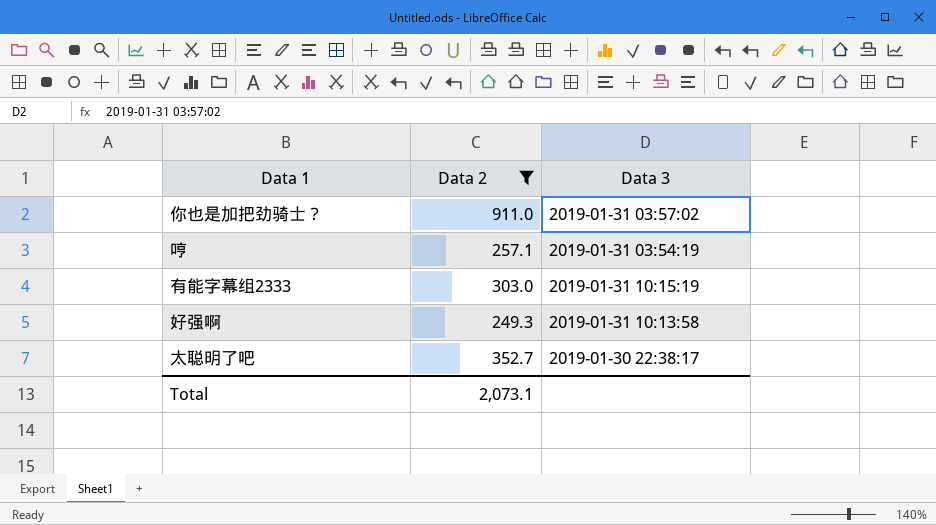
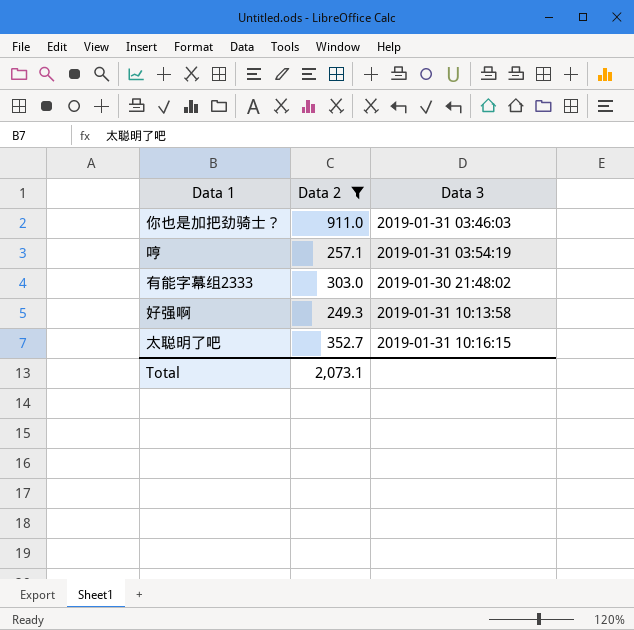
你也是加把劲骑士？ | Data 3: 2019-01-31 03:57:02 -> 2019-01-31 03:46:03
有能字幕组2333 | Data 3: 2019-01-31 10:15:19 -> 2019-01-30 21:48:02
太聪明了吧 | Data 3: 2019-01-30 22:38:17 -> 2019-01-31 10:16:15

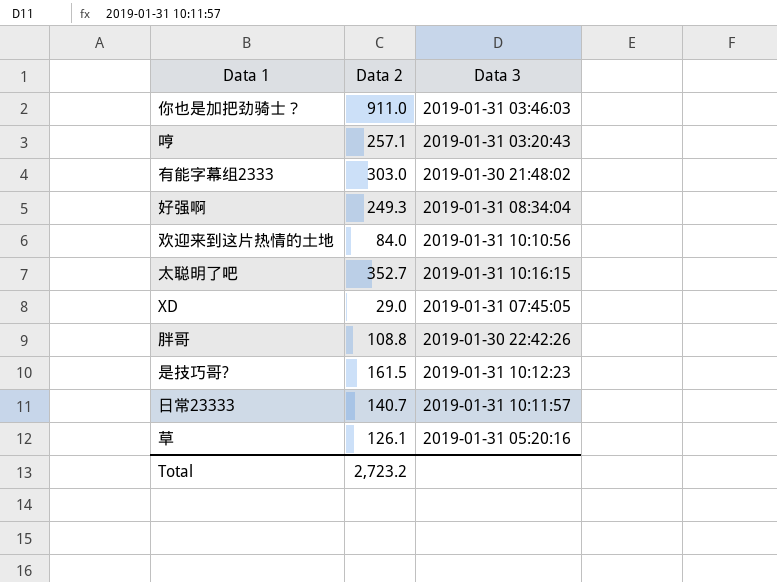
filter: Data 2 >= 249.3 -> none
哼 | Data 3: 2019-01-31 03:54:19 -> 2019-01-31 03:20:43
好强啊 | Data 3: 2019-01-31 10:13:58 -> 2019-01-31 08:34:04
Total | Data 2: 2,073.1 -> 2,723.2

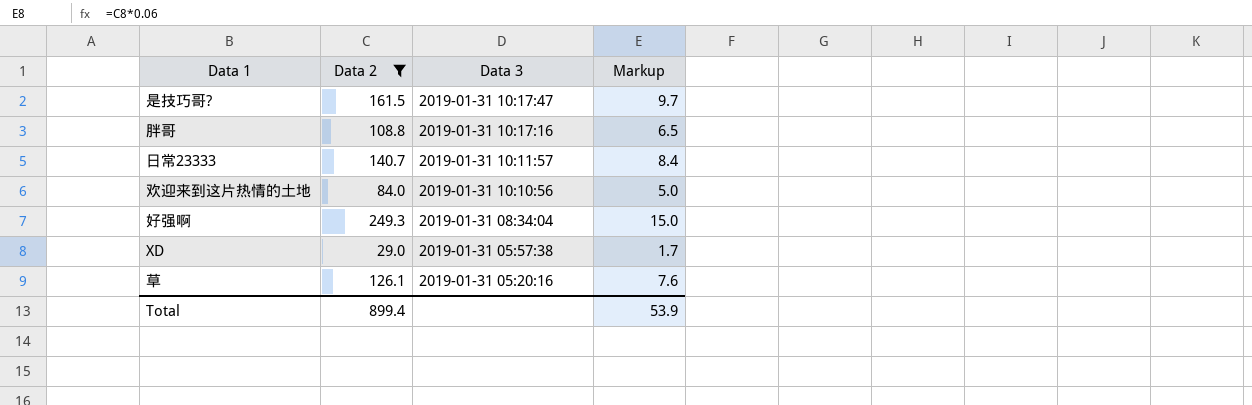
filter: none -> Data 2 <= 249.3
row order: none -> Data 3 descending
column Markup | formula: none -> [Data 2] * 0.06
是技巧哥? | Data 3: 2019-01-31 10:12:23 -> 2019-01-31 10:17:47
胖哥 | Data 3: 2019-01-30 22:42:26 -> 2019-01-31 10:17:16
XD | Data 3: 2019-01-31 07:45:05 -> 2019-01-31 05:57:38
Total | Data 2: 2,723.2 -> 899.4

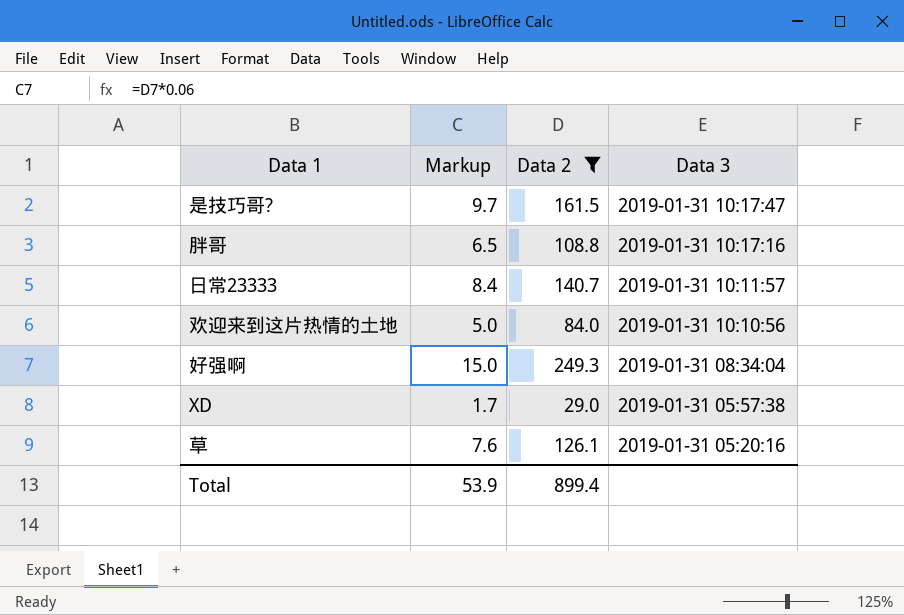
column Markup | position: 4 -> 2

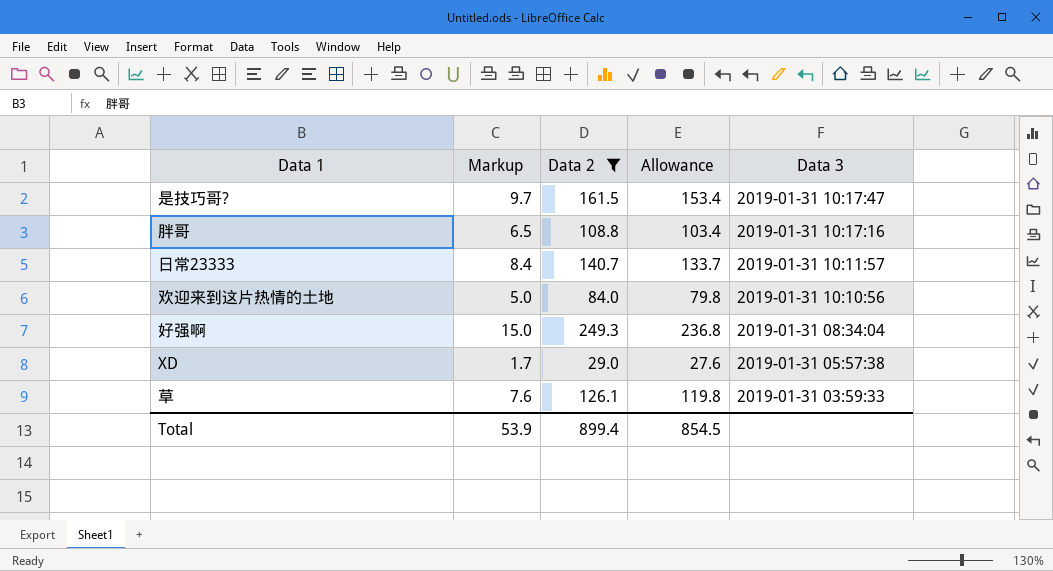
column Allowance | formula: none -> [Data 2] * 0.95
草 | Data 3: 2019-01-31 05:20:16 -> 2019-01-31 03:59:33

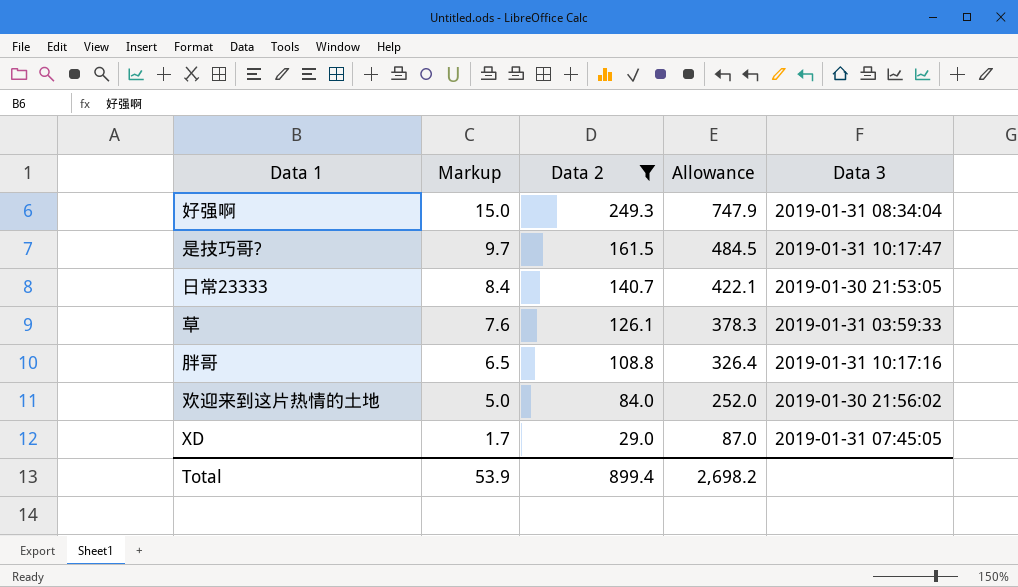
row order: Data 3 descending -> Markup descending
column Allowance | formula: [Data 2] * 0.95 -> [Data 2] * 3
日常23333 | Data 3: 2019-01-31 10:11:57 -> 2019-01-30 21:53:05
欢迎来到这片热情的土地 | Data 3: 2019-01-31 10:10:56 -> 2019-01-30 21:56:02
XD | Data 3: 2019-01-31 05:57:38 -> 2019-01-31 07:45:05
Total | Allowance: 854.5 -> 2,698.2

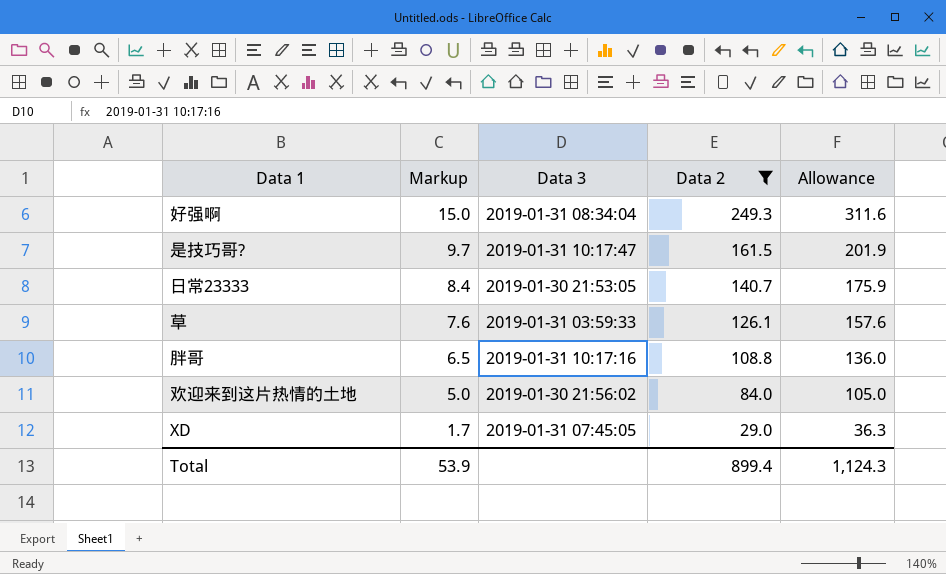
column Data 3 | position: 5 -> 3
column Allowance | formula: [Data 2] * 3 -> [Data 2] * 1.25
Total | Allowance: 2,698.2 -> 1,124.3

